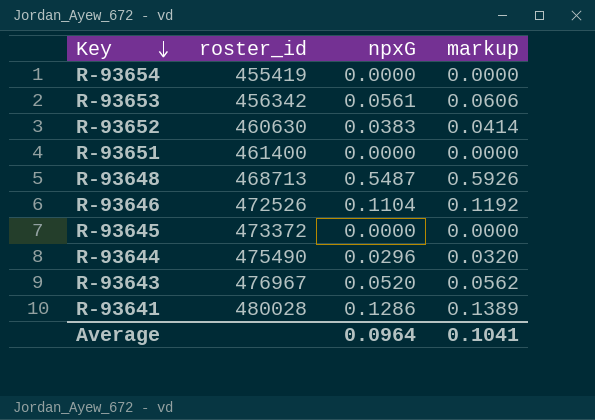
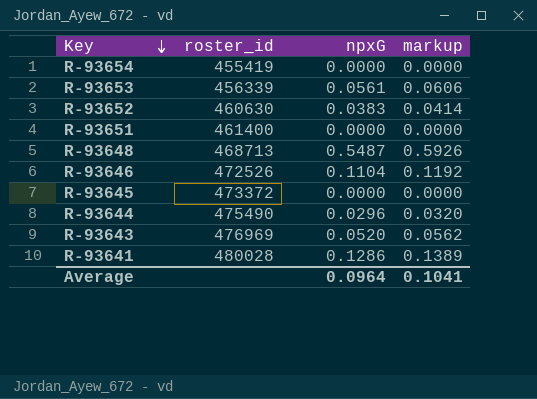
R-93653 | roster_id: 456342 -> 456339
R-93643 | roster_id: 476967 -> 476969

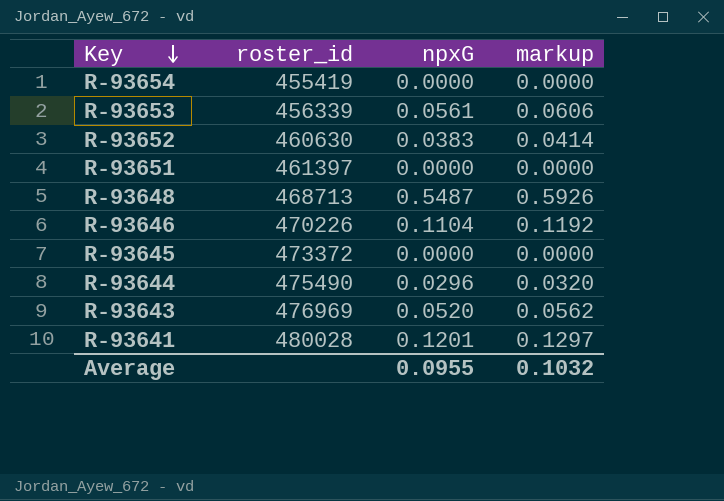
R-93651 | roster_id: 461400 -> 461397
R-93646 | roster_id: 472526 -> 470226
R-93641 | npxG: 0.1286 -> 0.1201
R-93641 | markup: 0.1389 -> 0.1297
Average | npxG: 0.0964 -> 0.0955
Average | markup: 0.1041 -> 0.1032

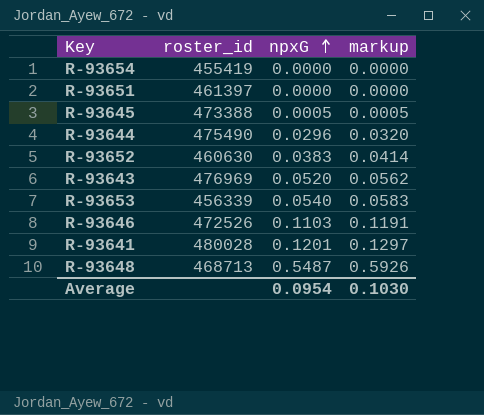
row order: Key descending -> npxG ascending
R-93645 | roster_id: 473372 -> 473388
R-93645 | npxG: 0.0000 -> 0.0005
R-93645 | markup: 0.0000 -> 0.0005
R-93653 | npxG: 0.0561 -> 0.0540
R-93653 | markup: 0.0606 -> 0.0583
R-93646 | roster_id: 470226 -> 472526
R-93646 | npxG: 0.1104 -> 0.1103
R-93646 | markup: 0.1192 -> 0.1191
Average | npxG: 0.0955 -> 0.0954
Average | markup: 0.1032 -> 0.1030

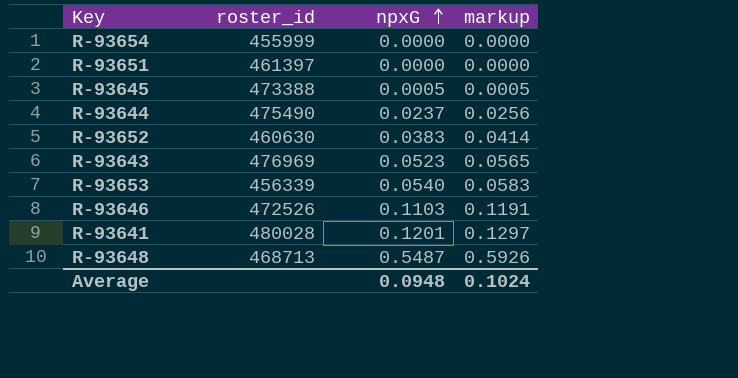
R-93654 | roster_id: 455419 -> 455999
R-93644 | npxG: 0.0296 -> 0.0237
R-93644 | markup: 0.0320 -> 0.0256
R-93643 | npxG: 0.0520 -> 0.0523
R-93643 | markup: 0.0562 -> 0.0565
Average | npxG: 0.0954 -> 0.0948
Average | markup: 0.1030 -> 0.1024

